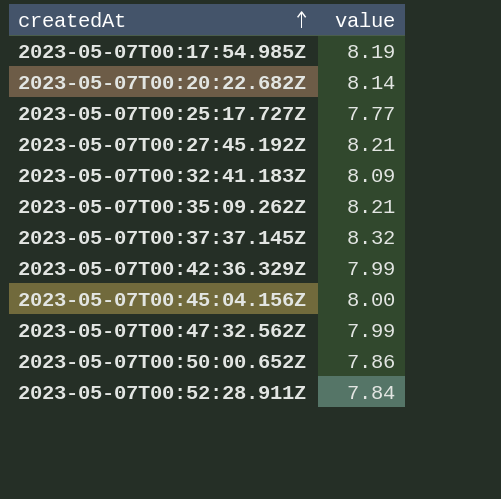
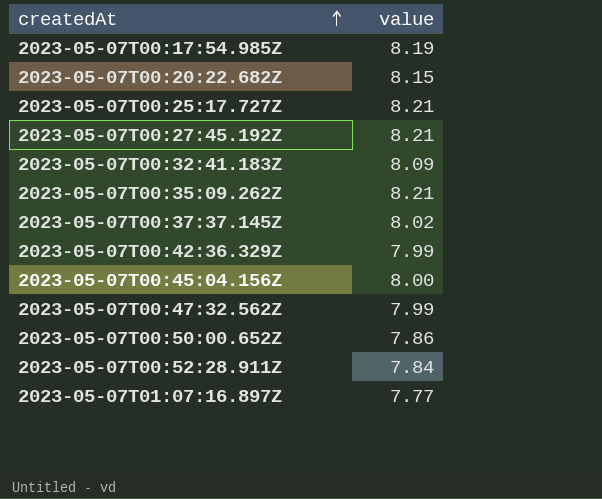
2023-05-07T00:20:22.682Z | value: 8.14 -> 8.15
2023-05-07T00:25:17.727Z | value: 7.77 -> 8.21
2023-05-07T00:37:37.145Z | value: 8.32 -> 8.02
row 2023-05-07T01:07:16.897Z: none -> 7.77

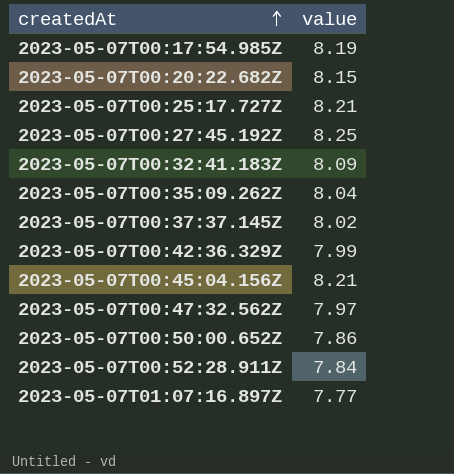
2023-05-07T00:27:45.192Z | value: 8.21 -> 8.25
2023-05-07T00:35:09.262Z | value: 8.21 -> 8.04
2023-05-07T00:45:04.156Z | value: 8.00 -> 8.21
2023-05-07T00:47:32.562Z | value: 7.99 -> 7.97

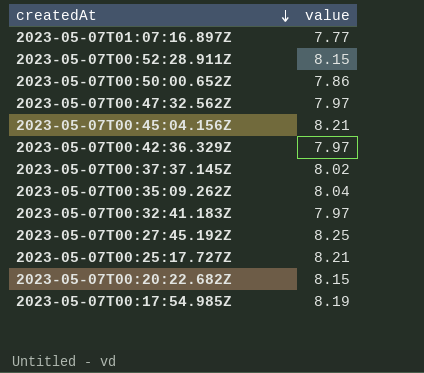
row order: createdAt ascending -> createdAt descending
2023-05-07T00:52:28.911Z | value: 7.84 -> 8.15
2023-05-07T00:42:36.329Z | value: 7.99 -> 7.97
2023-05-07T00:32:41.183Z | value: 8.09 -> 7.97

